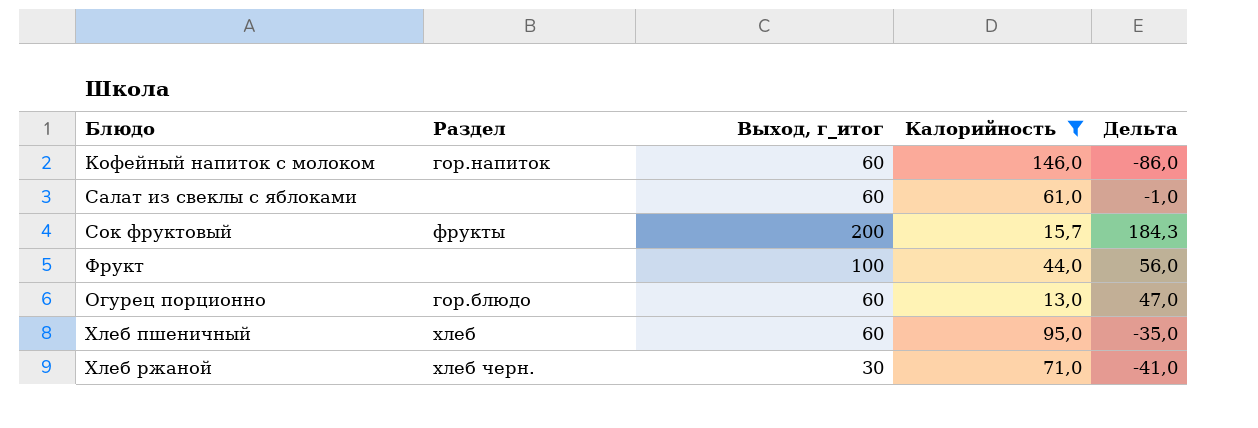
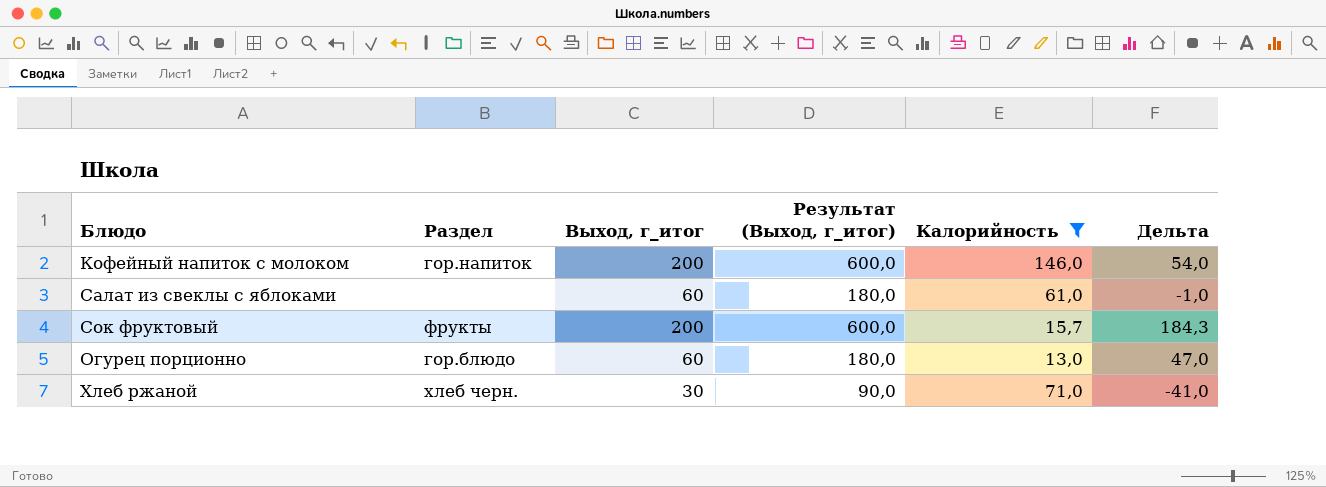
column Результат (Выход, г_итог) | formula: none -> [Выход, г_итог] * 3
row Фрукт: none | 100 | 44,0 | 56,0 -> none
row Хлеб пшеничный: хлеб | 60 | 95,0 | -35,0 -> none
Кофейный напиток с молоком | Выход, г_итог: 60 -> 200
Кофейный напиток с молоком | Дельта: -86,0 -> 54,0

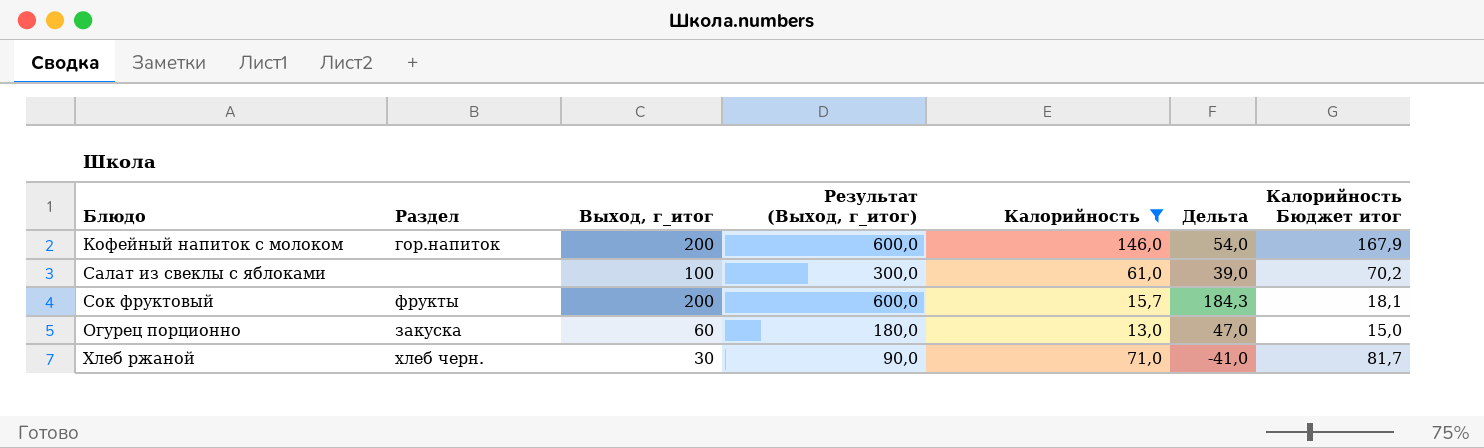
column Калорийность Бюджет итог | formula: none -> [Калорийность] * 1,15
Салат из свеклы с яблоками | Выход, г_итог: 60 -> 100
Салат из свеклы с яблоками | Результат (Выход, г_итог): 180,0 -> 300,0
Салат из свеклы с яблоками | Дельта: -1,0 -> 39,0
Огурец порционно | Раздел: гор.блюдо -> закуска

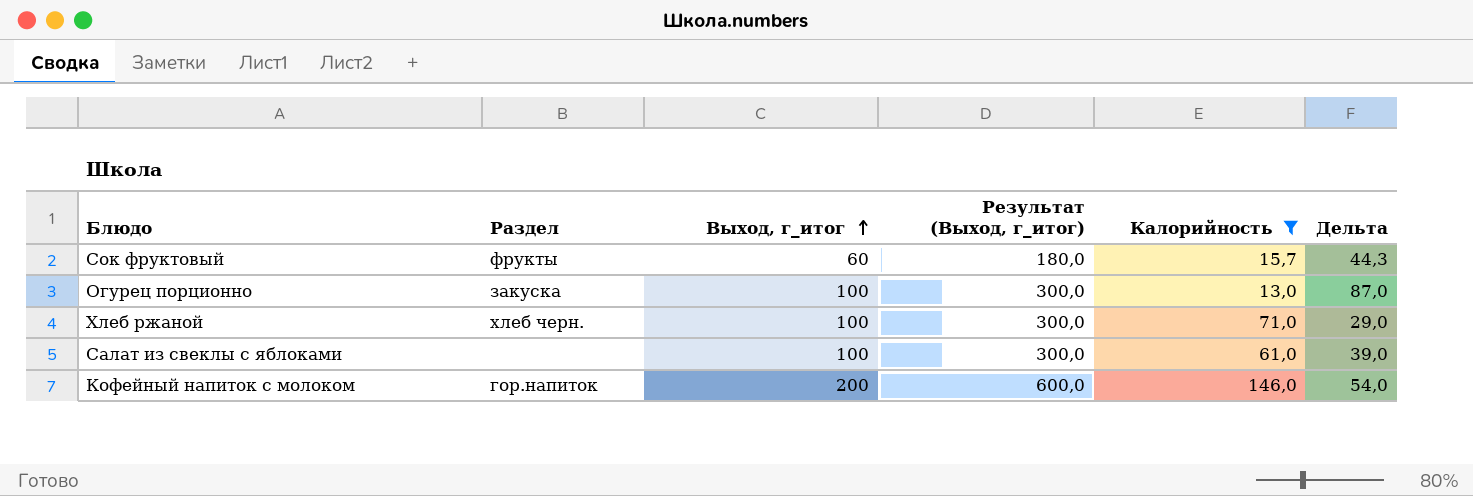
row order: none -> Выход, г_итог ascending
column Калорийность Бюджет итог | formula: [Калорийность] * 1,15 -> none
Сок фруктовый | Выход, г_итог: 200 -> 60
Сок фруктовый | Результат (Выход, г_итог): 600,0 -> 180,0
Сок фруктовый | Дельта: 184,3 -> 44,3
Огурец порционно | Выход, г_итог: 60 -> 100
Огурец порционно | Результат (Выход, г_итог): 180,0 -> 300,0
Огурец порционно | Дельта: 47,0 -> 87,0
Хлеб ржаной | Выход, г_итог: 30 -> 100
Хлеб ржаной | Результат (Выход, г_итог): 90,0 -> 300,0
Хлеб ржаной | Дельта: -41,0 -> 29,0

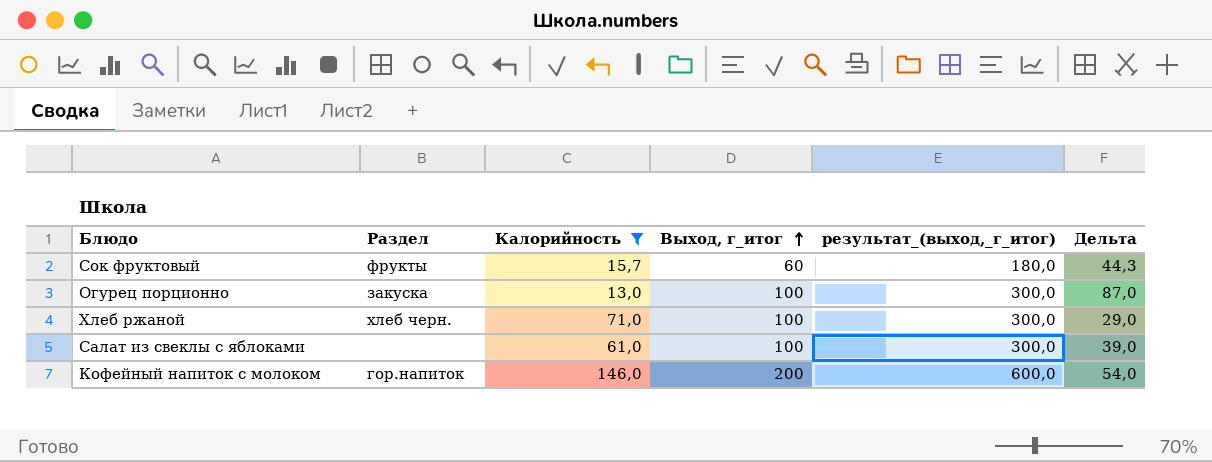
column Калорийность | position: 5 -> 3
column name: Результат (Выход, г_итог) -> результат_(выход,_г_итог)

